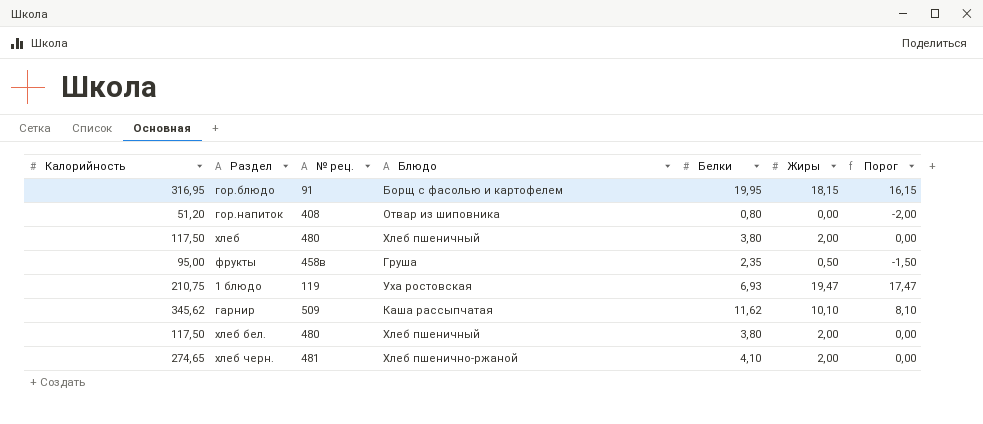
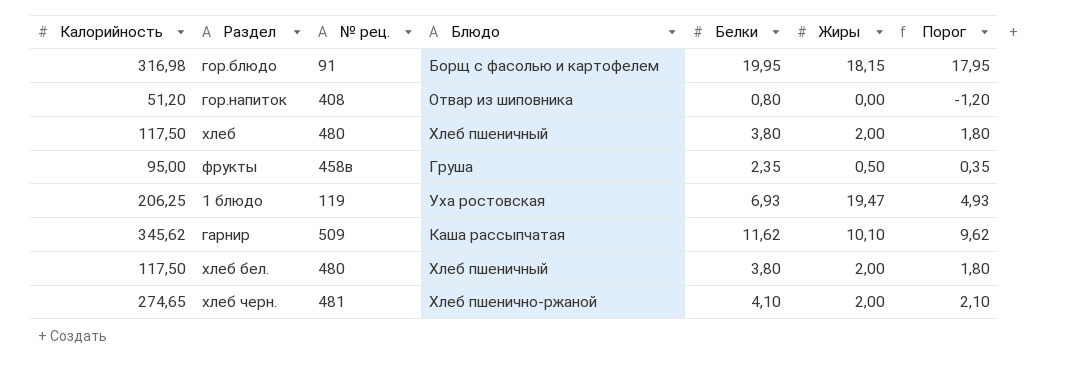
column Порог | formula: [Жиры] - 2 -> [Белки] - 2
гор.блюдо | Калорийность: 316,95 -> 316,98
1 блюдо | Калорийность: 210,75 -> 206,25

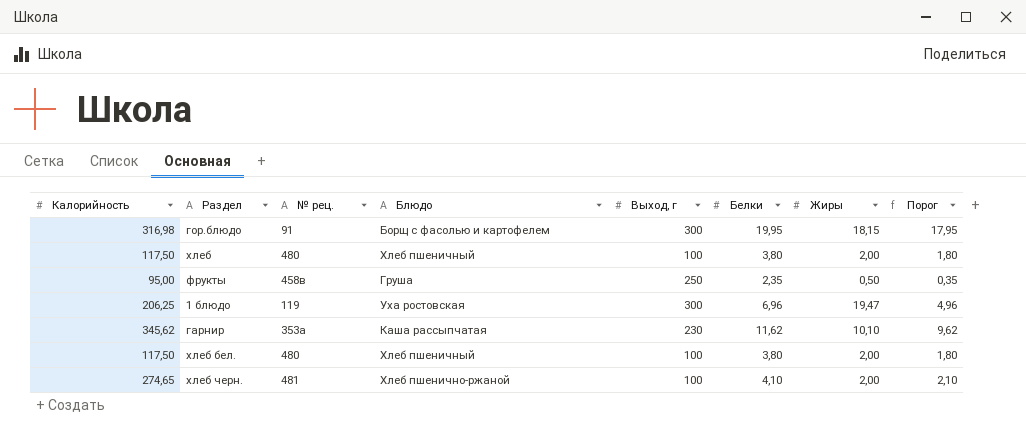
column Выход, г | position: none -> 5
row гор.напиток: 51,20 | 408 | Отвар из шиповника | 0,80 | 0,00 | -1,20 -> none
1 блюдо | Белки: 6,93 -> 6,96
1 блюдо | Порог: 4,93 -> 4,96
гарнир | № рец.: 509 -> 353а

